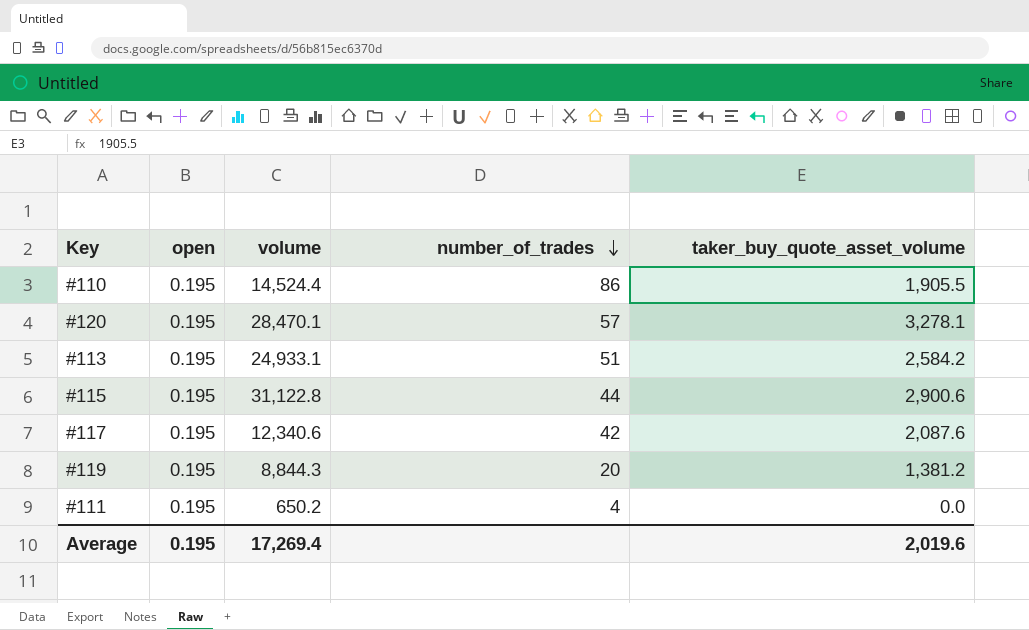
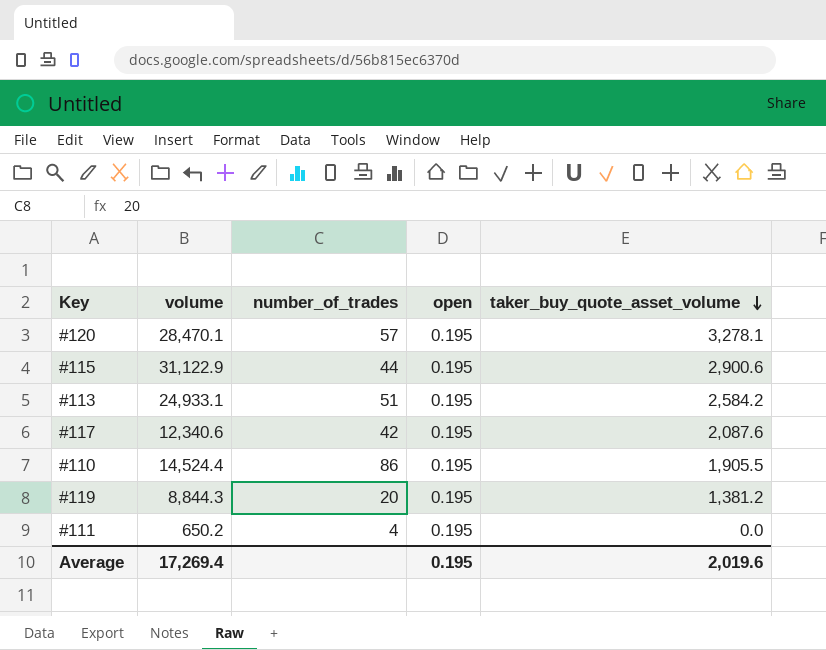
row order: number_of_trades descending -> taker_buy_quote_asset_volume descending
column open | position: 2 -> 4
#115 | volume: 31,122.8 -> 31,122.9

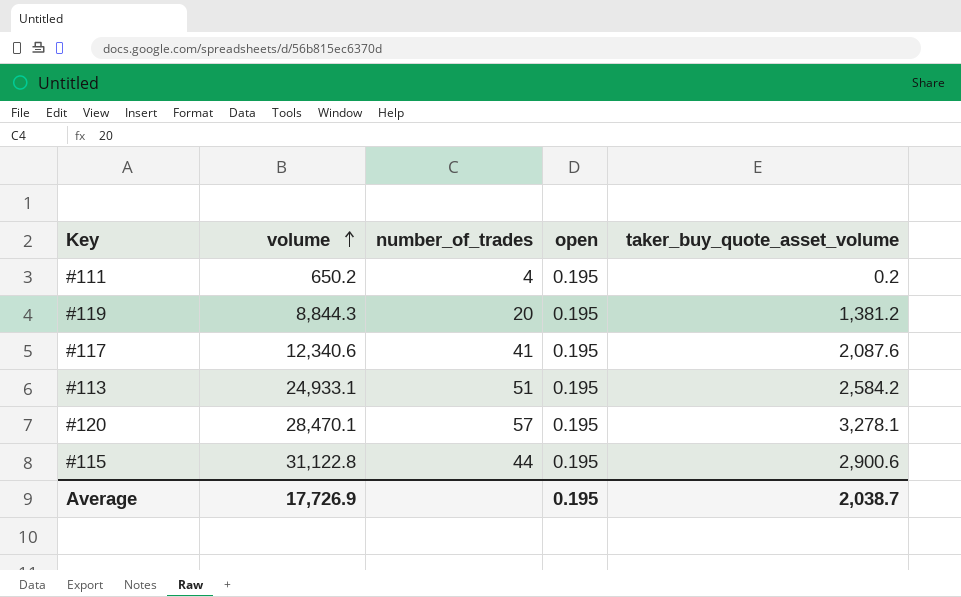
row order: taker_buy_quote_asset_volume descending -> volume ascending
row #110: 14,524.4 | 86 | 0.195 | 1,905.5 -> none
#111 | taker_buy_quote_asset_volume: 0.0 -> 0.2
#117 | number_of_trades: 42 -> 41
#115 | volume: 31,122.9 -> 31,122.8
Average | volume: 17,269.4 -> 17,726.9
Average | taker_buy_quote_asset_volume: 2,019.6 -> 2,038.7

